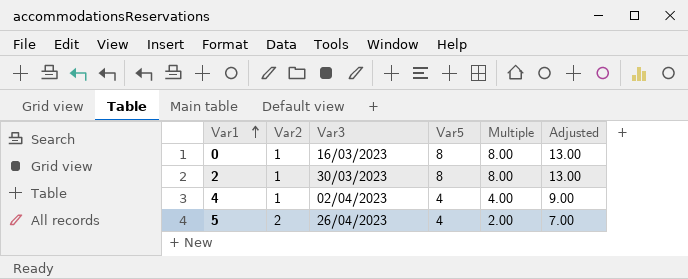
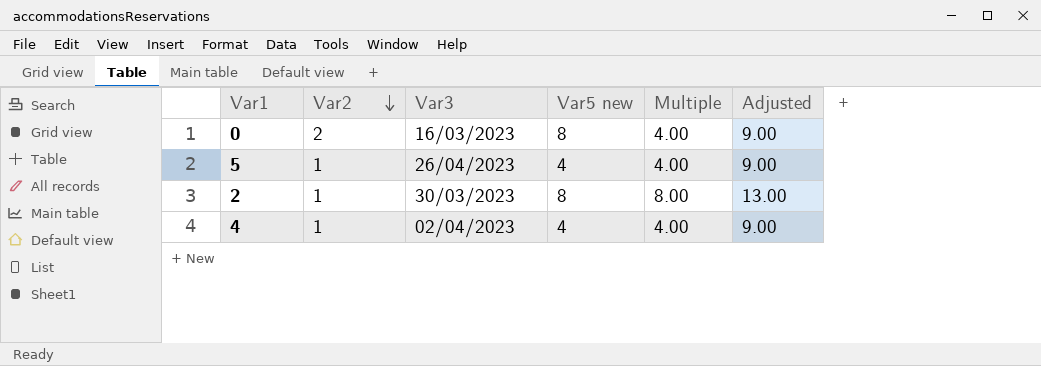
row order: Var1 ascending -> Var2 descending
column name: Var5 -> Var5 new
0 | Var2: 1 -> 2
0 | Multiple: 8.00 -> 4.00
0 | Adjusted: 13.00 -> 9.00
5 | Var2: 2 -> 1
5 | Multiple: 2.00 -> 4.00
5 | Adjusted: 7.00 -> 9.00

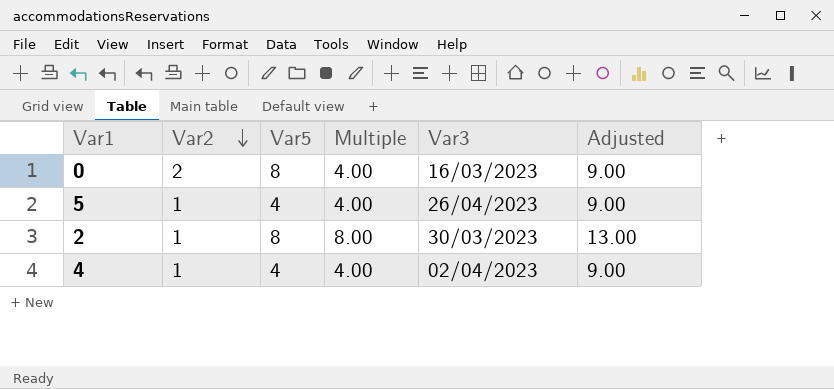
column name: Var5 new -> Var5
column Var3 | position: 3 -> 5

